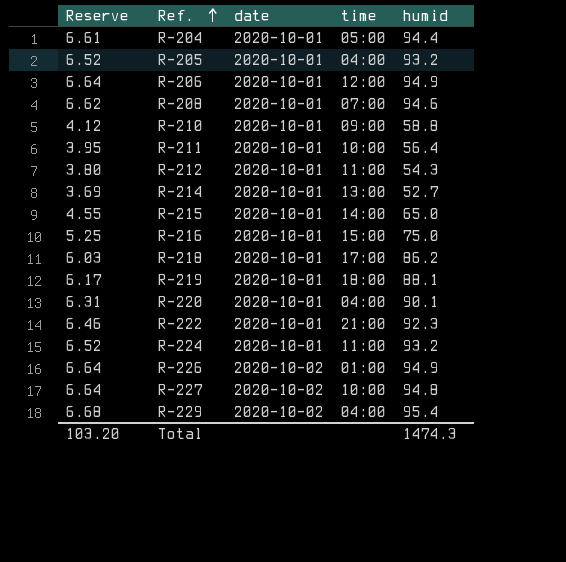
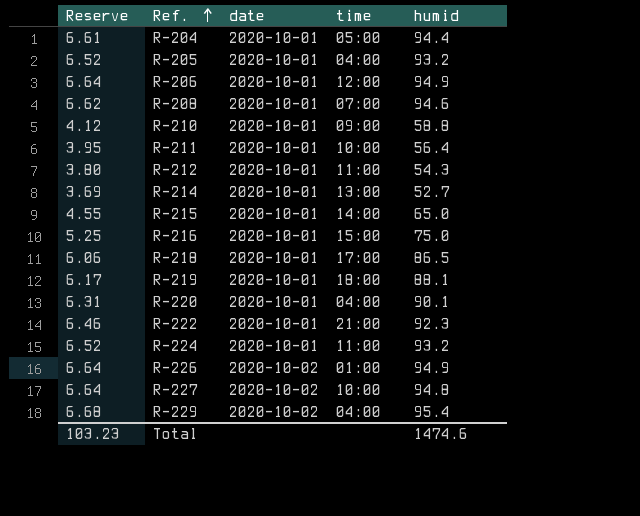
R-218 | Reserve: 6.03 -> 6.06
R-218 | humid: 86.2 -> 86.5
Total | Reserve: 103.20 -> 103.23
Total | humid: 1474.3 -> 1474.6

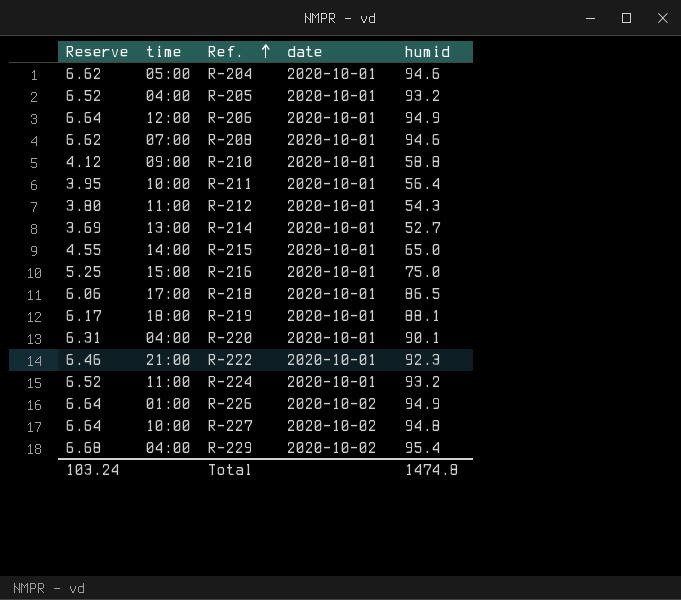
column time | position: 4 -> 2
R-204 | Reserve: 6.61 -> 6.62
R-204 | humid: 94.4 -> 94.6
Total | Reserve: 103.23 -> 103.24
Total | humid: 1474.6 -> 1474.8

